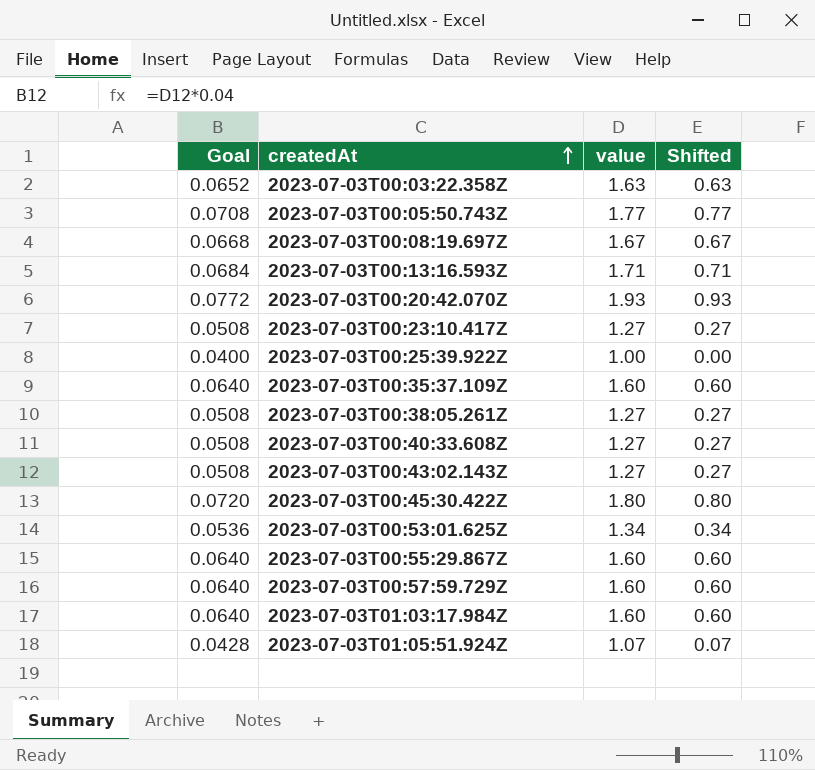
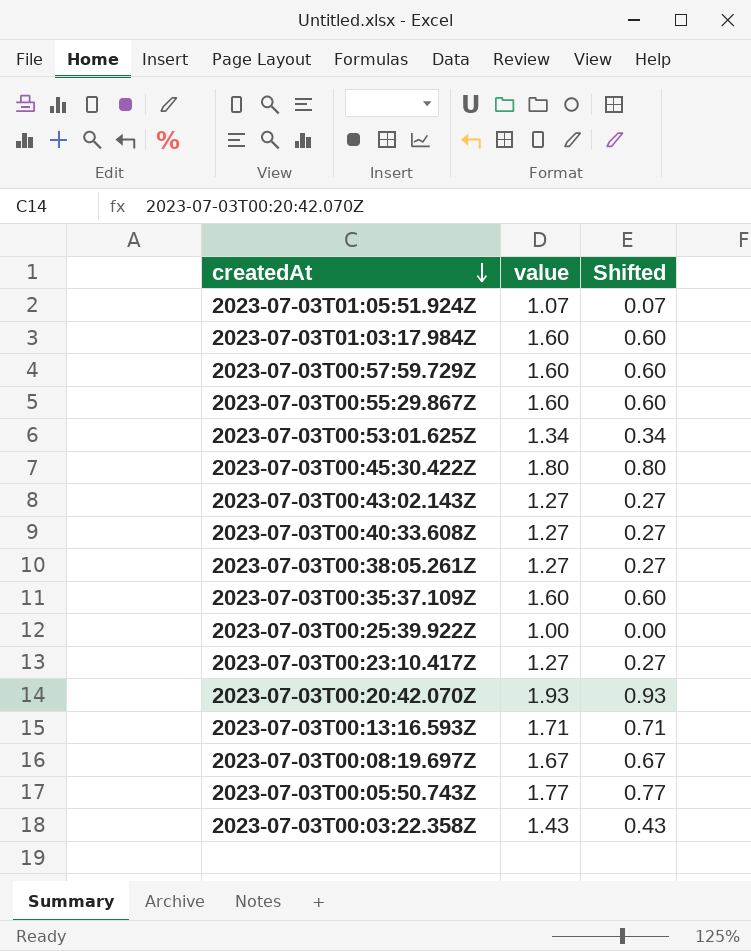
row order: createdAt ascending -> createdAt descending
column Goal | formula: [value] * 0.04 -> none
2023-07-03T00:03:22.358Z | value: 1.63 -> 1.43
2023-07-03T00:03:22.358Z | Shifted: 0.63 -> 0.43

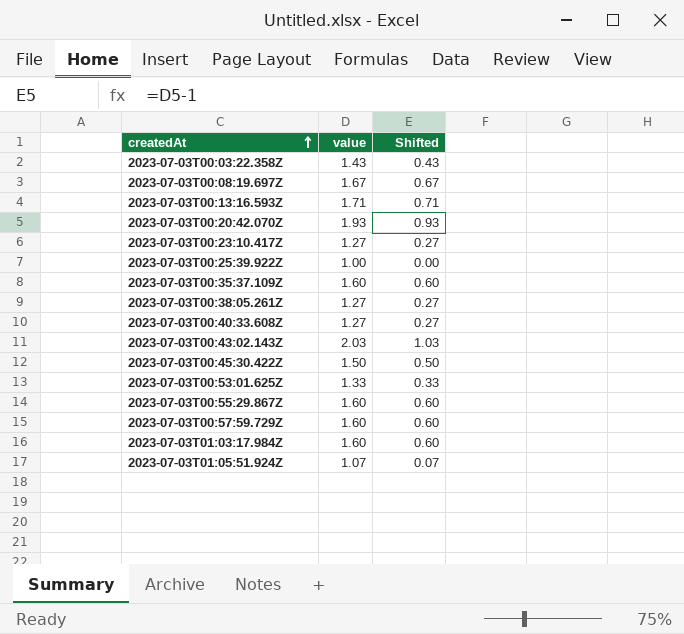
row order: createdAt descending -> createdAt ascending
row 2023-07-03T00:05:50.743Z: 1.77 | 0.77 -> none
2023-07-03T00:43:02.143Z | value: 1.27 -> 2.03
2023-07-03T00:43:02.143Z | Shifted: 0.27 -> 1.03
2023-07-03T00:45:30.422Z | value: 1.80 -> 1.50
2023-07-03T00:45:30.422Z | Shifted: 0.80 -> 0.50
2023-07-03T00:53:01.625Z | value: 1.34 -> 1.33
2023-07-03T00:53:01.625Z | Shifted: 0.34 -> 0.33

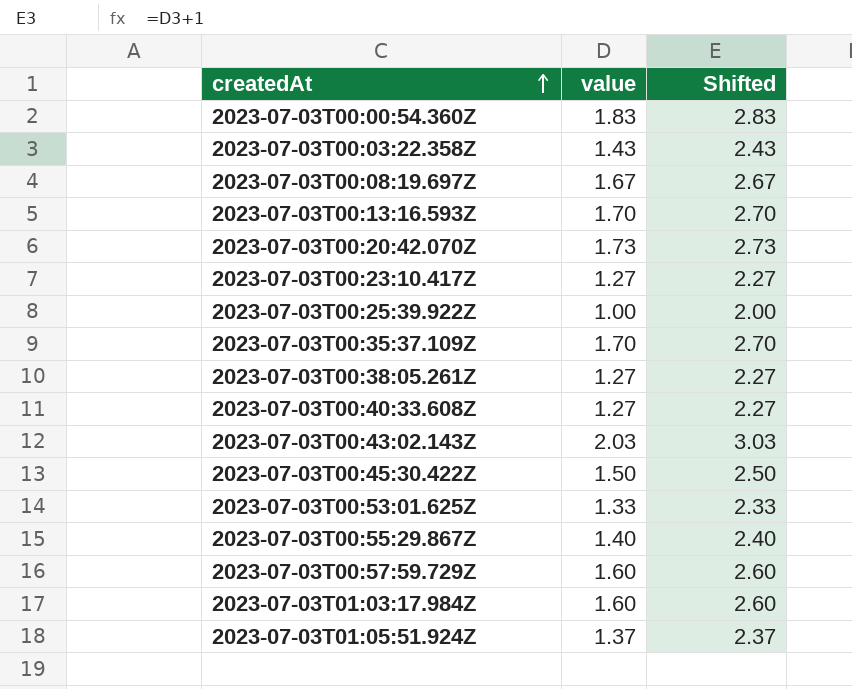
column Shifted | formula: [value] - 1 -> [value] + 1
row 2023-07-03T00:00:54.360Z: none -> 1.83 | 2.83
2023-07-03T00:13:16.593Z | value: 1.71 -> 1.70
2023-07-03T00:20:42.070Z | value: 1.93 -> 1.73
2023-07-03T00:35:37.109Z | value: 1.60 -> 1.70
2023-07-03T00:55:29.867Z | value: 1.60 -> 1.40
2023-07-03T01:05:51.924Z | value: 1.07 -> 1.37

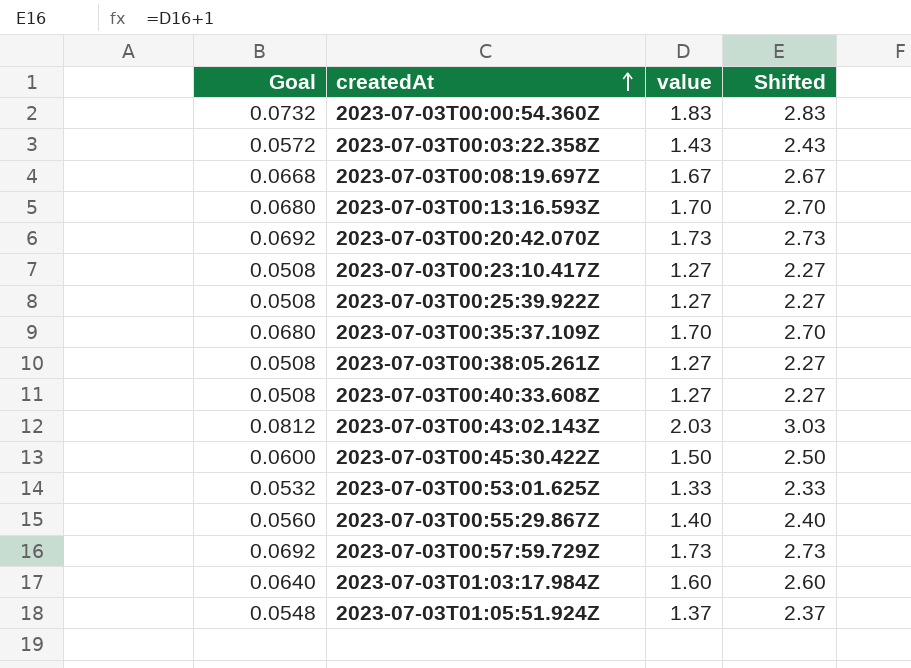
column Goal | formula: none -> [value] * 0.04
2023-07-03T00:25:39.922Z | value: 1.00 -> 1.27
2023-07-03T00:25:39.922Z | Shifted: 2.00 -> 2.27
2023-07-03T00:57:59.729Z | value: 1.60 -> 1.73
2023-07-03T00:57:59.729Z | Shifted: 2.60 -> 2.73

